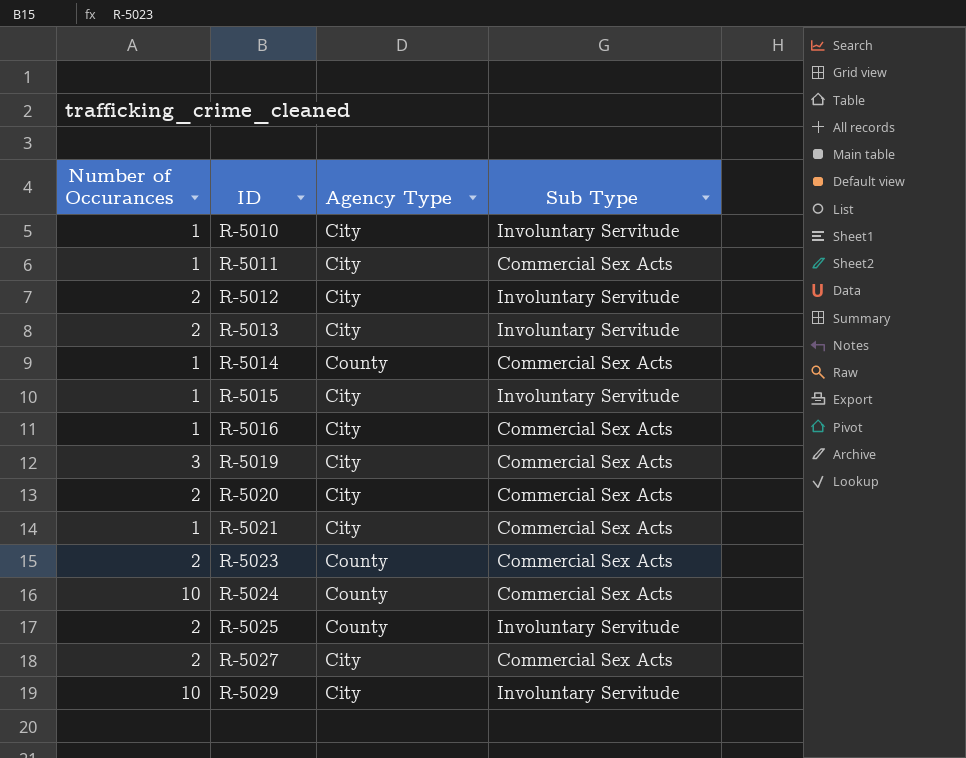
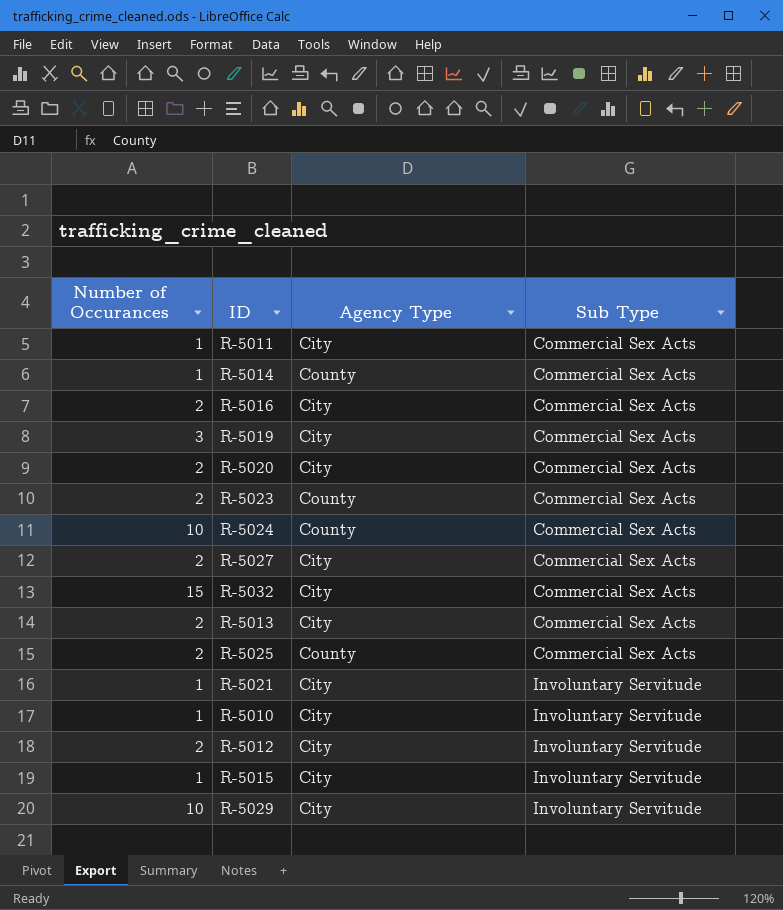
row order: ID ascending -> Sub Type ascending
R-5016 | Number of Occurances: 1 -> 2
row R-5032: none -> 15 | City | Commercial Sex Acts
R-5013 | Sub Type: Involuntary Servitude -> Commercial Sex Acts
R-5025 | Sub Type: Involuntary Servitude -> Commercial Sex Acts
R-5021 | Sub Type: Commercial Sex Acts -> Involuntary Servitude

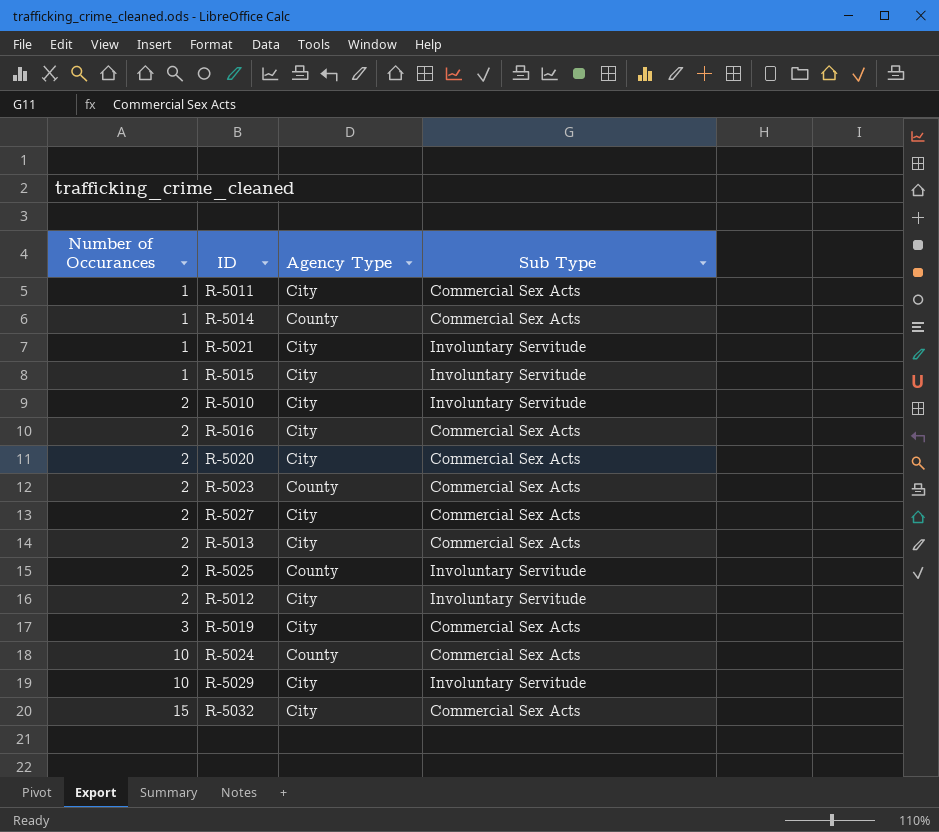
row order: Sub Type ascending -> Number of Occurances ascending
R-5010 | Number of Occurances: 1 -> 2
R-5025 | Sub Type: Commercial Sex Acts -> Involuntary Servitude

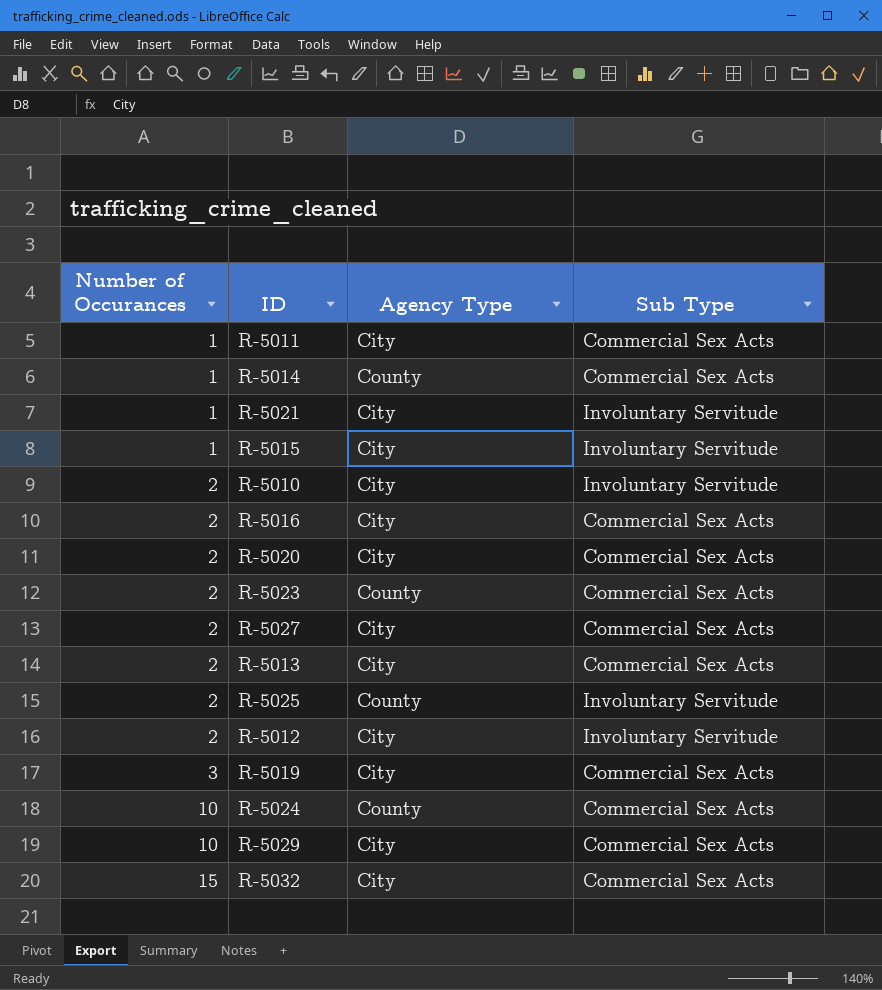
R-5029 | Sub Type: Involuntary Servitude -> Commercial Sex Acts

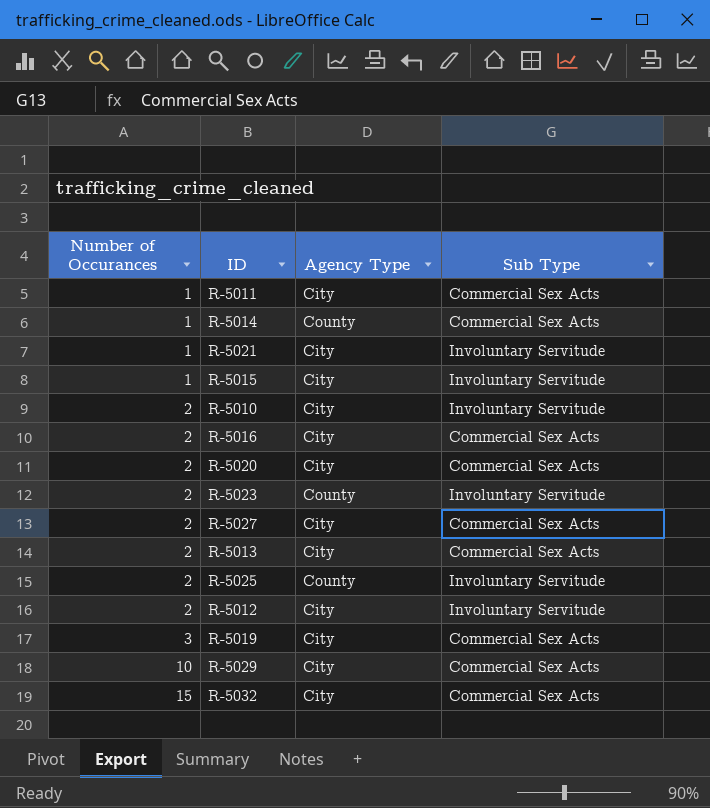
row R-5024: 10 | County | Commercial Sex Acts -> none
R-5023 | Sub Type: Commercial Sex Acts -> Involuntary Servitude

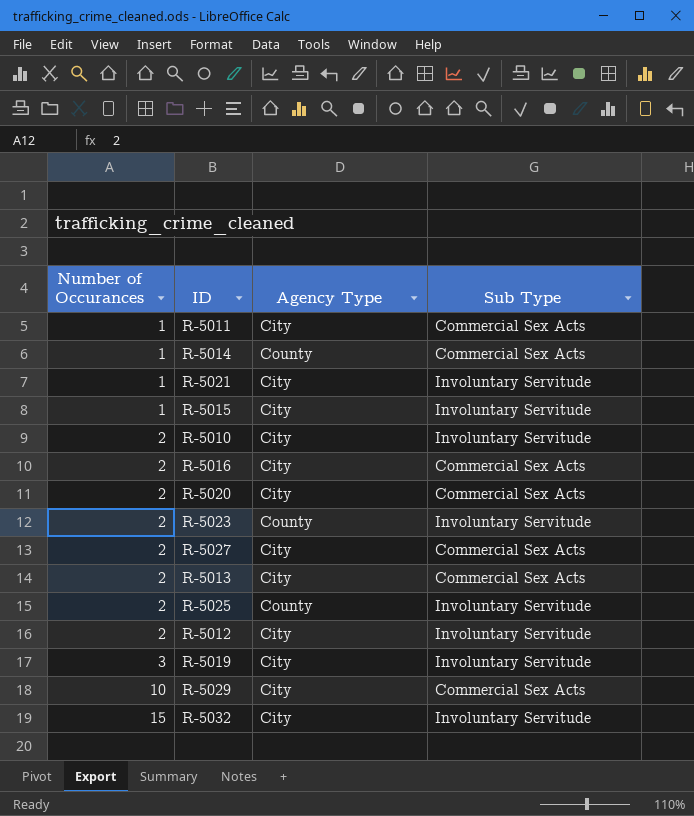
R-5019 | Sub Type: Commercial Sex Acts -> Involuntary Servitude
R-5032 | Sub Type: Commercial Sex Acts -> Involuntary Servitude

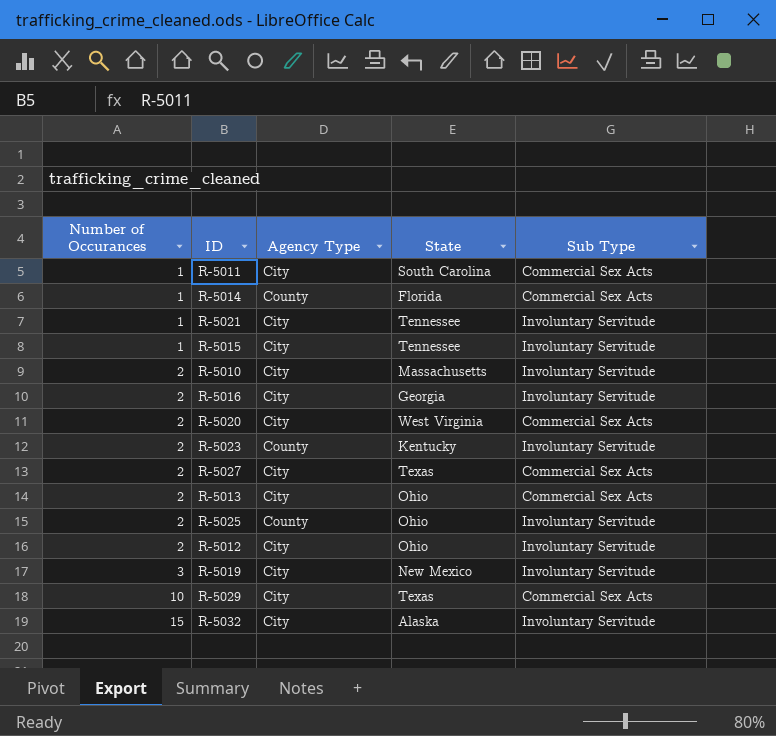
column State | position: none -> 4
R-5016 | Sub Type: Commercial Sex Acts -> Involuntary Servitude

